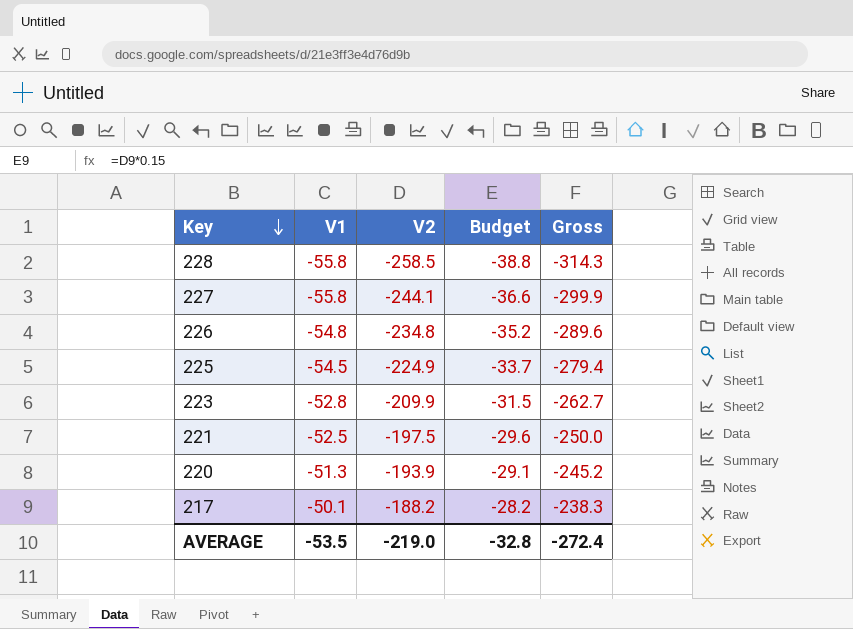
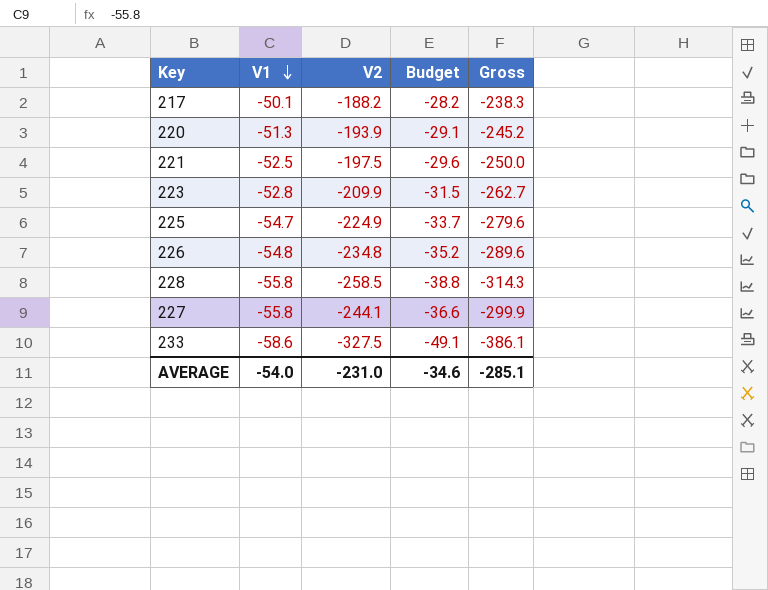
row order: Key descending -> V1 descending
225 | V1: -54.5 -> -54.7
225 | Gross: -279.4 -> -279.6
row 233: none -> -58.6 | -327.5 | -49.1 | -386.1
AVERAGE | V1: -53.5 -> -54.0
AVERAGE | V2: -219.0 -> -231.0
AVERAGE | Budget: -32.8 -> -34.6
AVERAGE | Gross: -272.4 -> -285.1

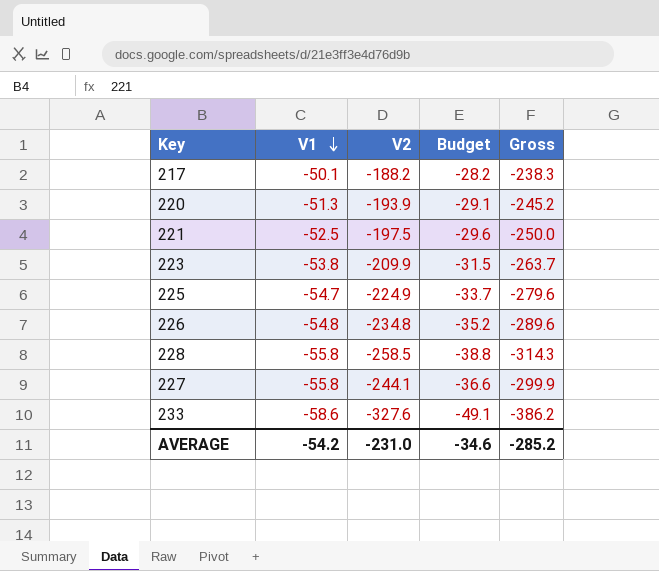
223 | V1: -52.8 -> -53.8
223 | Gross: -262.7 -> -263.7
233 | V2: -327.5 -> -327.6
233 | Gross: -386.1 -> -386.2
AVERAGE | V1: -54.0 -> -54.2
AVERAGE | Gross: -285.1 -> -285.2

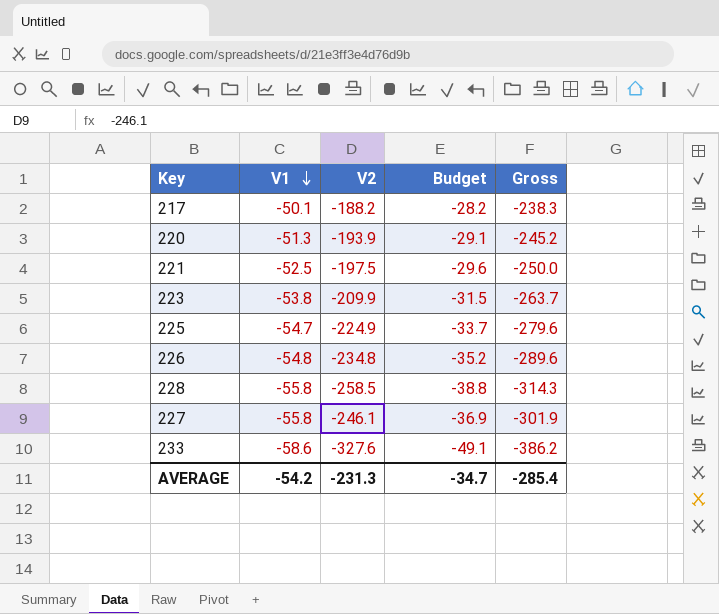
227 | V2: -244.1 -> -246.1
227 | Budget: -36.6 -> -36.9
227 | Gross: -299.9 -> -301.9
AVERAGE | V2: -231.0 -> -231.3
AVERAGE | Budget: -34.6 -> -34.7
AVERAGE | Gross: -285.2 -> -285.4

